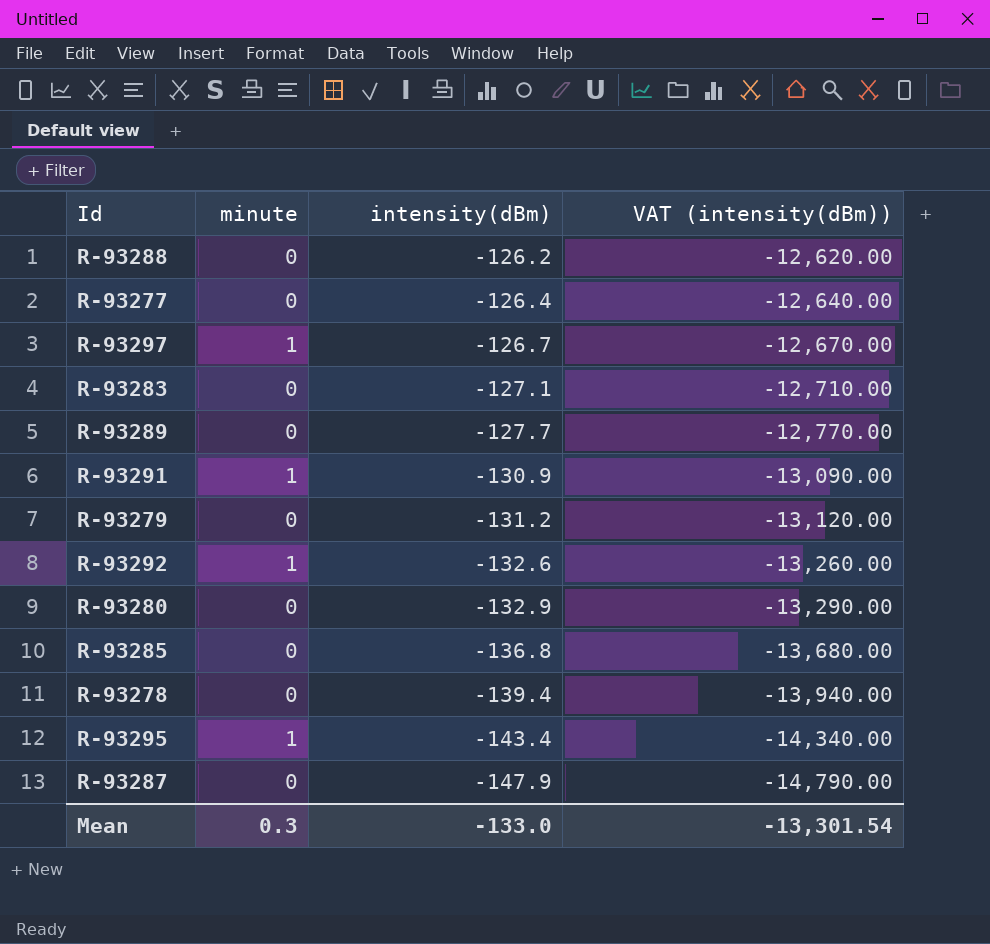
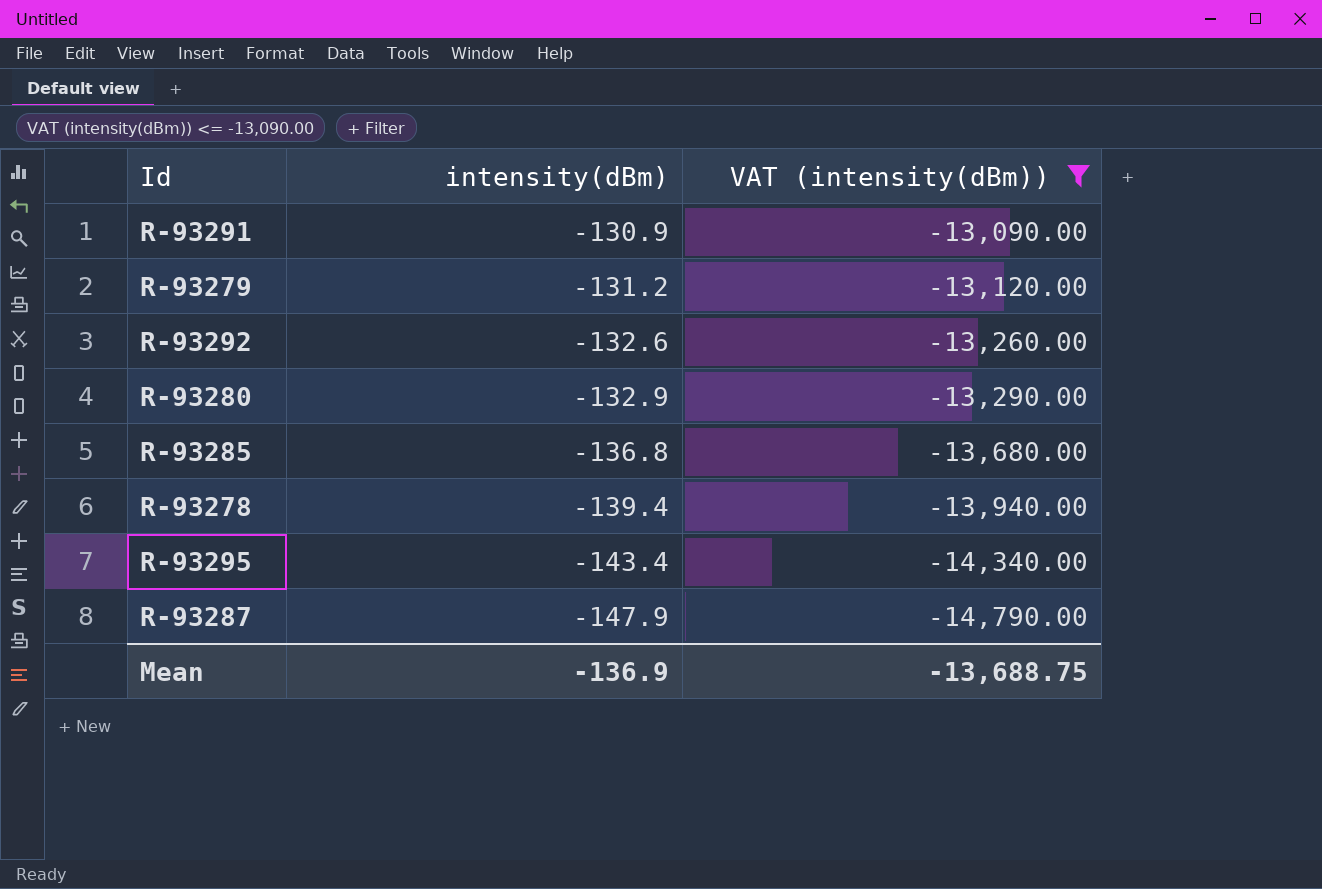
filter: none -> VAT (intensity(dBm)) <= -13,090.00
column minute | position: 2 -> none
Mean | intensity(dBm): -133.0 -> -136.9
Mean | VAT (intensity(dBm)): -13,301.54 -> -13,688.75

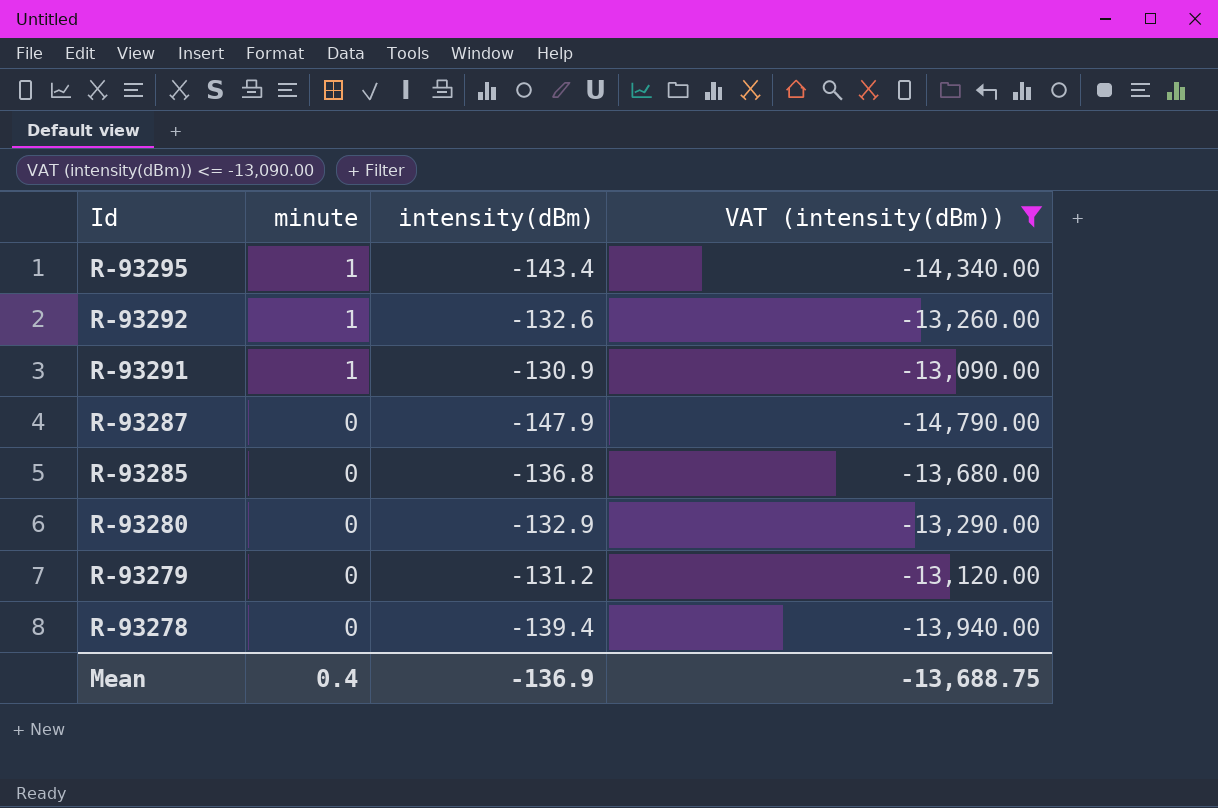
row order: intensity(dBm) descending -> Id descending
column minute | position: none -> 2

